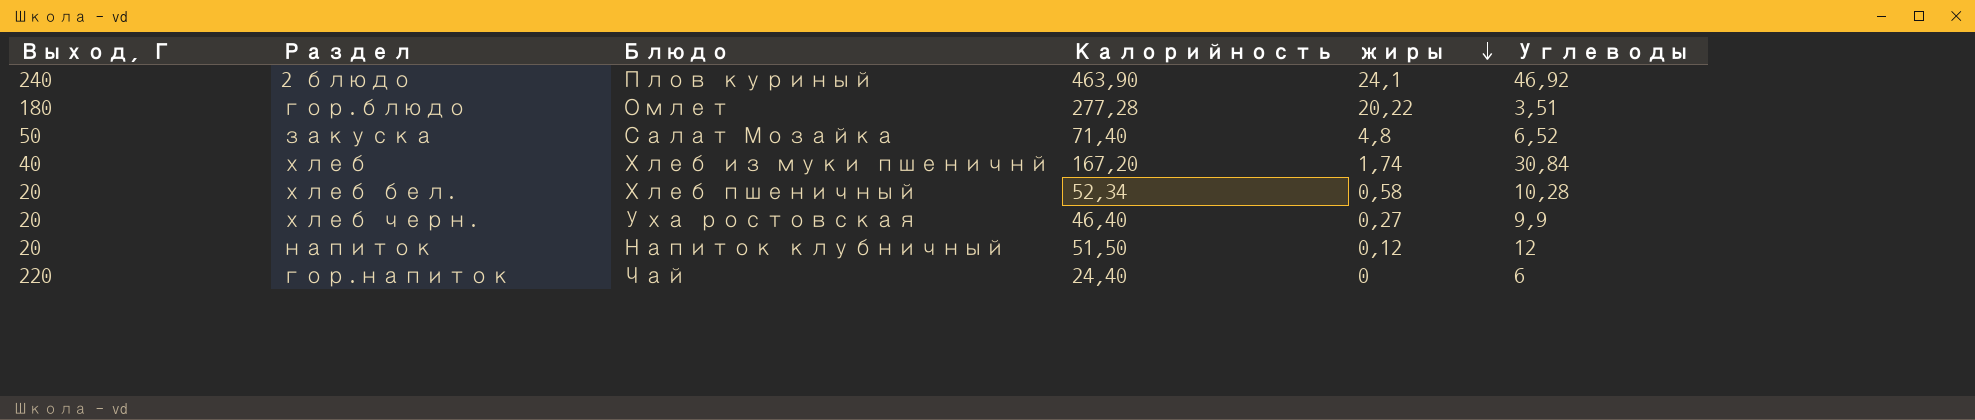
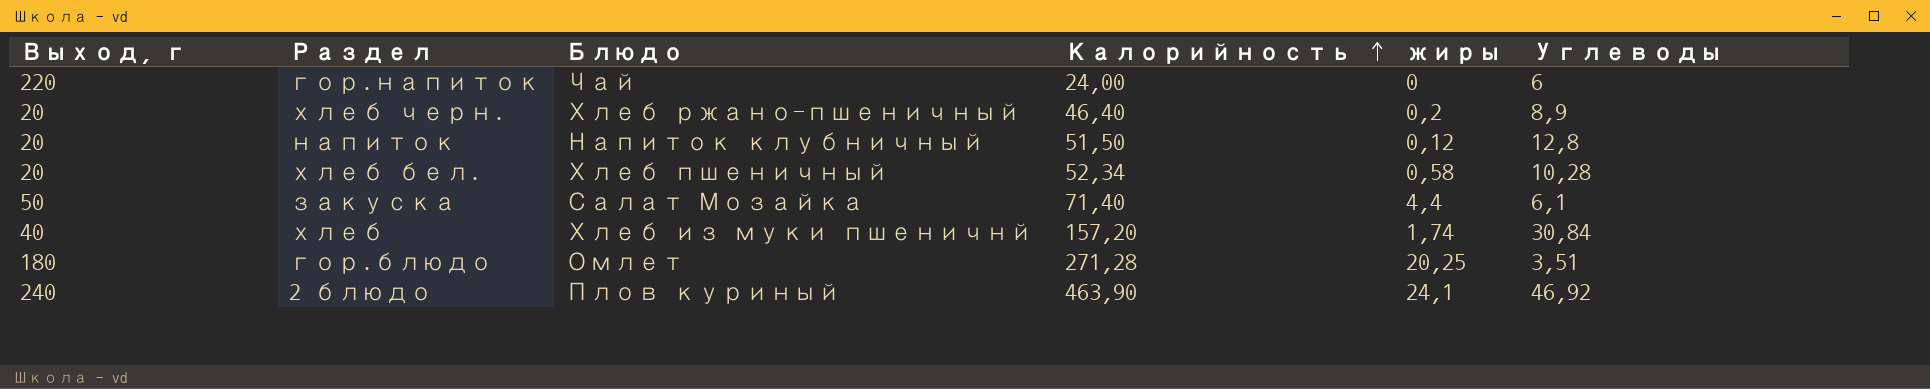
row order: жиры descending -> Калорийность ascending
column name: Выход, Г -> Выход, г
гор.напиток | Калорийность: 24,40 -> 24,00
хлеб черн. | Блюдо: Уха ростовская -> Хлеб ржано-пшеничный
хлеб черн. | жиры: 0,27 -> 0,2
хлеб черн. | Углеводы: 9,9 -> 8,9
напиток | Углеводы: 12 -> 12,8
закуска | жиры: 4,8 -> 4,4
закуска | Углеводы: 6,52 -> 6,1
хлеб | Калорийность: 167,20 -> 157,20
гор.блюдо | Калорийность: 277,28 -> 271,28
гор.блюдо | жиры: 20,22 -> 20,25

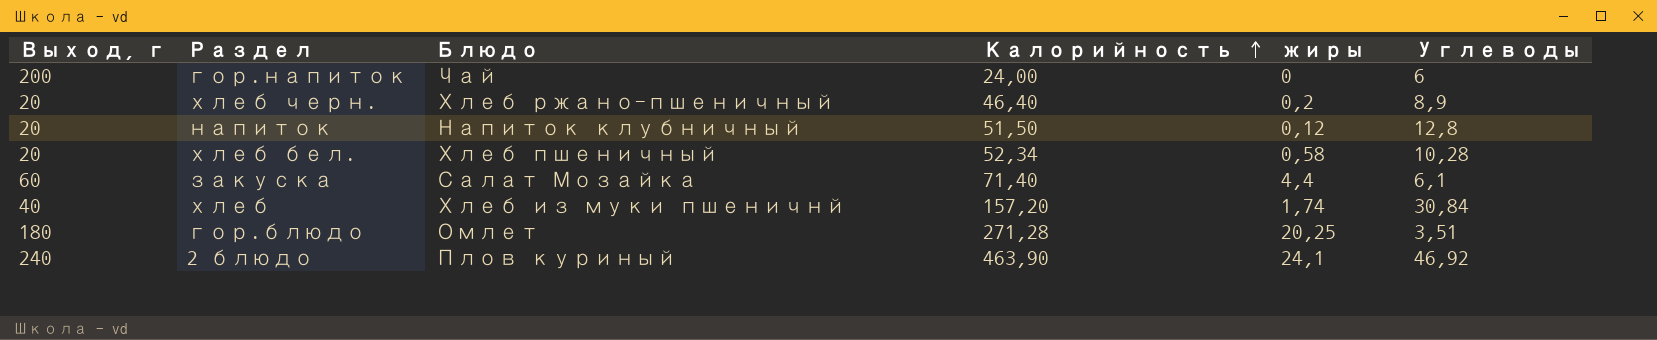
гор.напиток | Выход, г: 220 -> 200
закуска | Выход, г: 50 -> 60

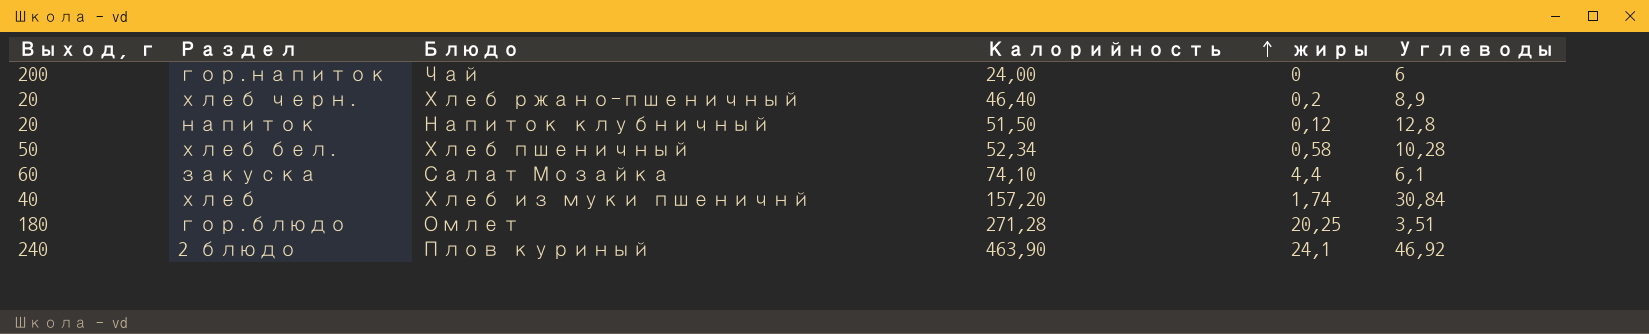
хлеб бел. | Выход, г: 20 -> 50
закуска | Калорийность: 71,40 -> 74,10

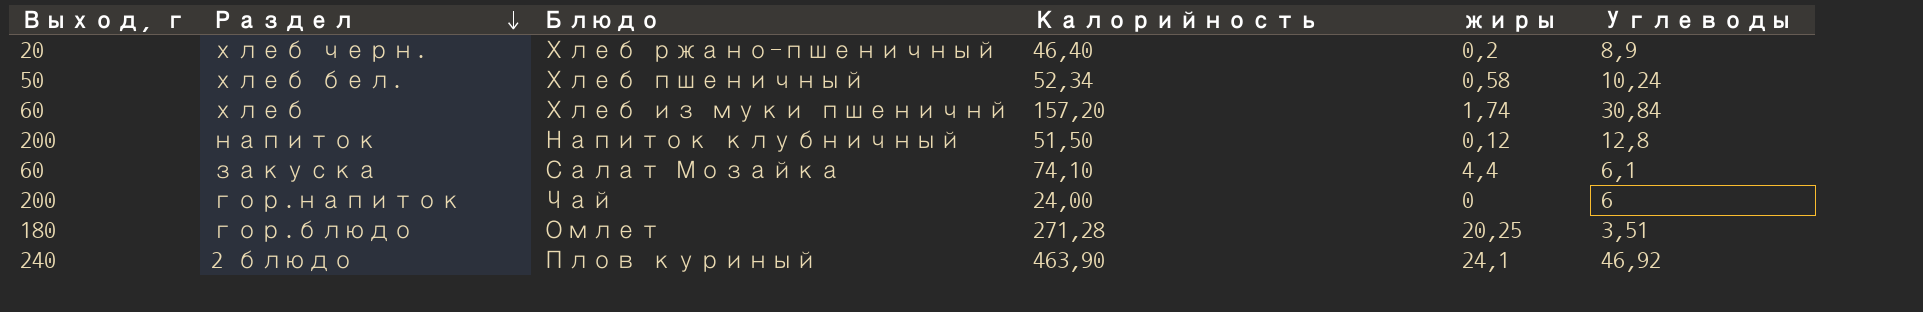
row order: Калорийность ascending -> Раздел descending
хлеб бел. | Углеводы: 10,28 -> 10,24
хлеб | Выход, г: 40 -> 60
напиток | Выход, г: 20 -> 200

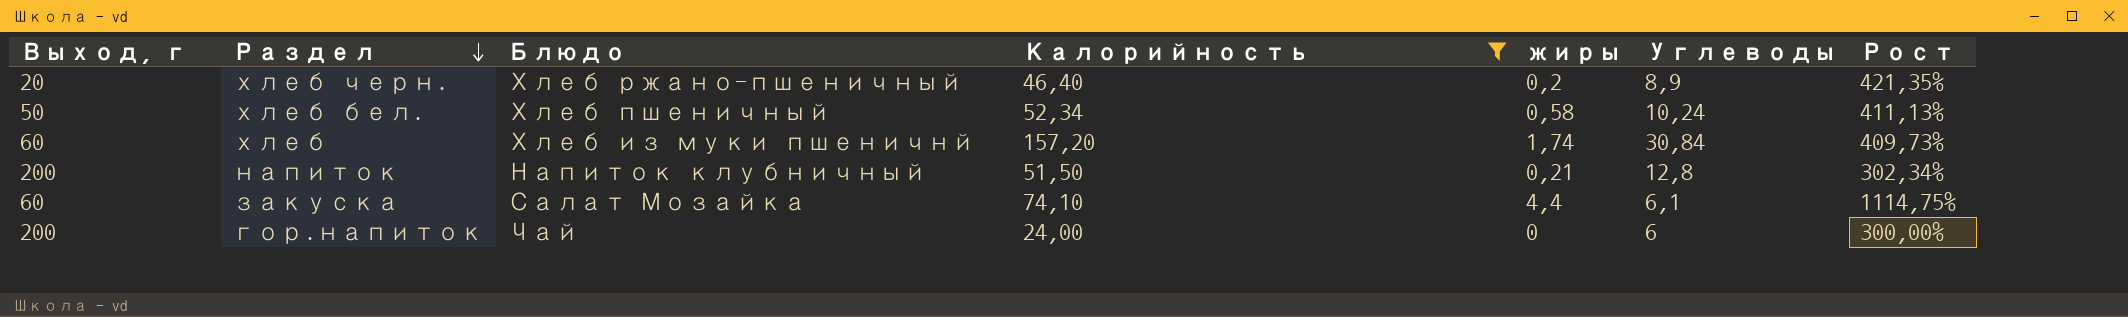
filter: none -> Калорийность <= 157,20
column Рост | formula: none -> ([Калорийность] - [Углеводы]) / [Углеводы]
напиток | жиры: 0,12 -> 0,21

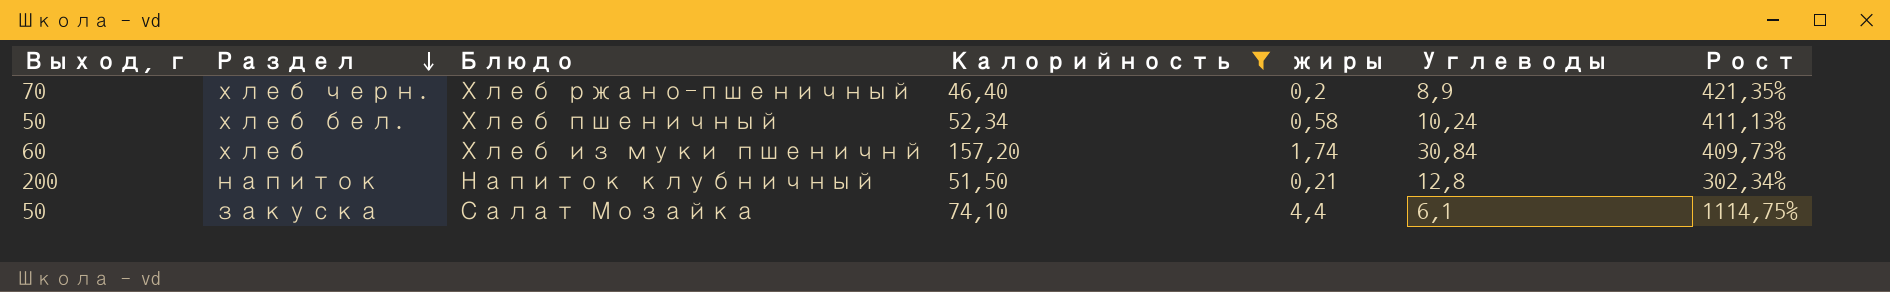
row гор.напиток: 200 | Чай | 24,00 | 0 | 6 | 300,00% -> none
хлеб черн. | Выход, г: 20 -> 70
закуска | Выход, г: 60 -> 50

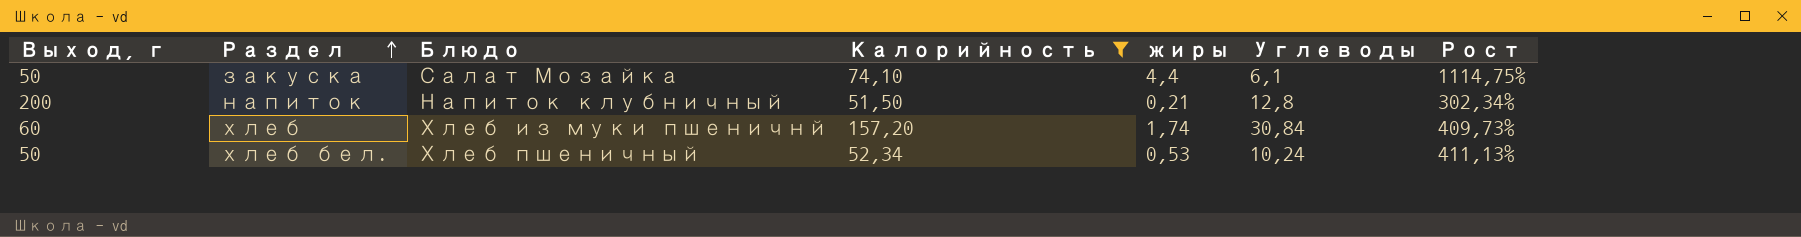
row order: Раздел descending -> Раздел ascending
row хлеб черн.: 70 | Хлеб ржано-пшеничный | 46,40 | 0,2 | 8,9 | 421,35% -> none
хлеб бел. | жиры: 0,58 -> 0,53

